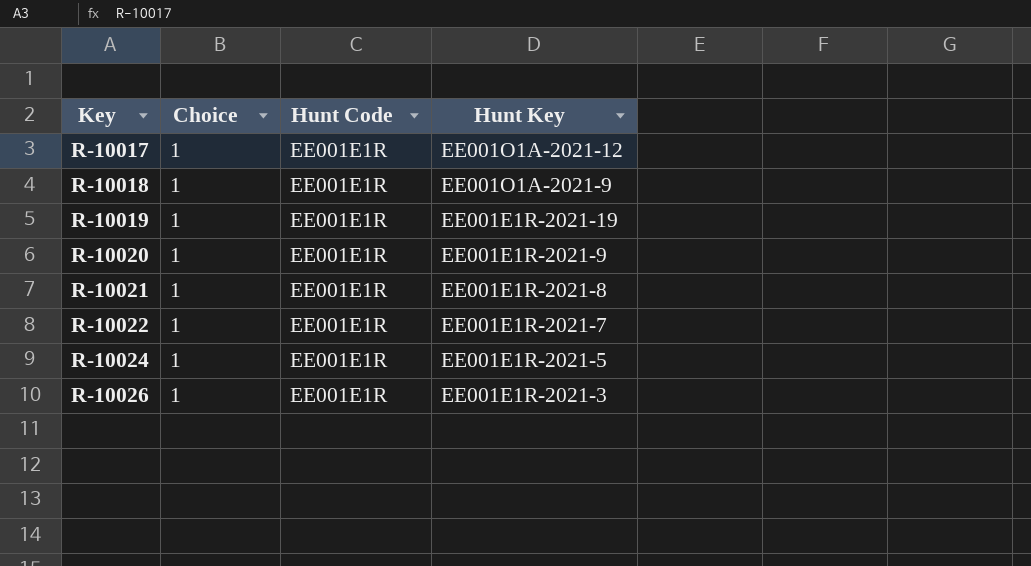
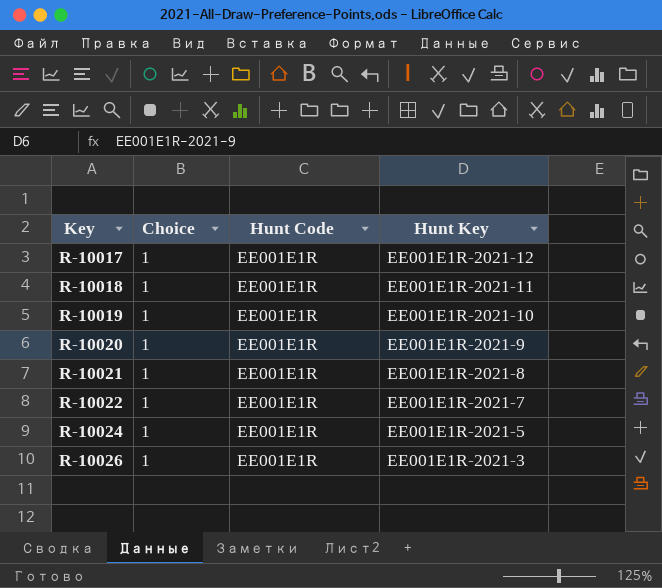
R-10017 | Hunt Key: EE001O1A-2021-12 -> EE001E1R-2021-12
R-10018 | Hunt Key: EE001O1A-2021-9 -> EE001E1R-2021-11
R-10019 | Hunt Key: EE001E1R-2021-19 -> EE001E1R-2021-10

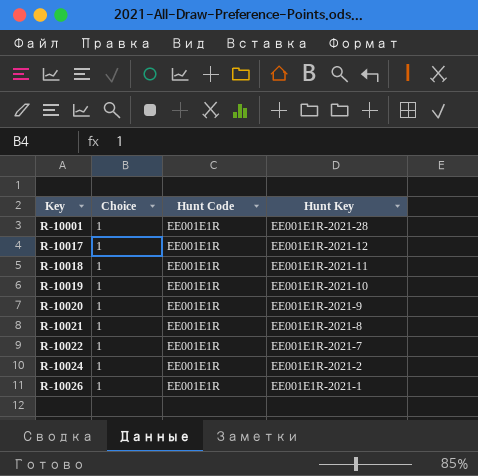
row R-10001: none -> 1 | EE001E1R | EE001E1R-2021-28
R-10024 | Hunt Key: EE001E1R-2021-5 -> EE001E1R-2021-2
R-10026 | Hunt Key: EE001E1R-2021-3 -> EE001E1R-2021-1

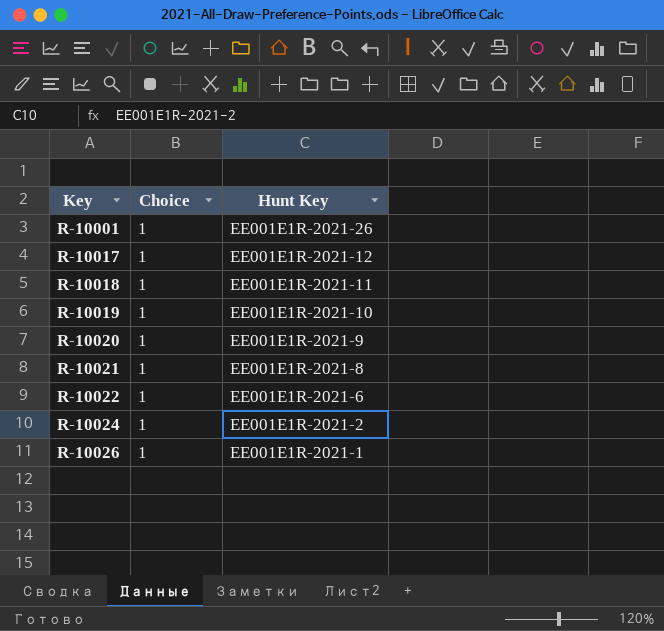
column Hunt Code | position: 3 -> none
R-10001 | Hunt Key: EE001E1R-2021-28 -> EE001E1R-2021-26
R-10022 | Hunt Key: EE001E1R-2021-7 -> EE001E1R-2021-6

